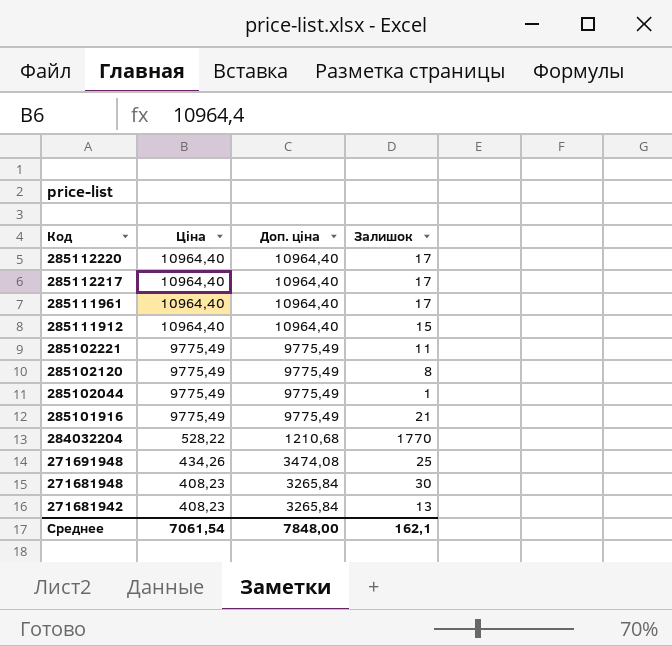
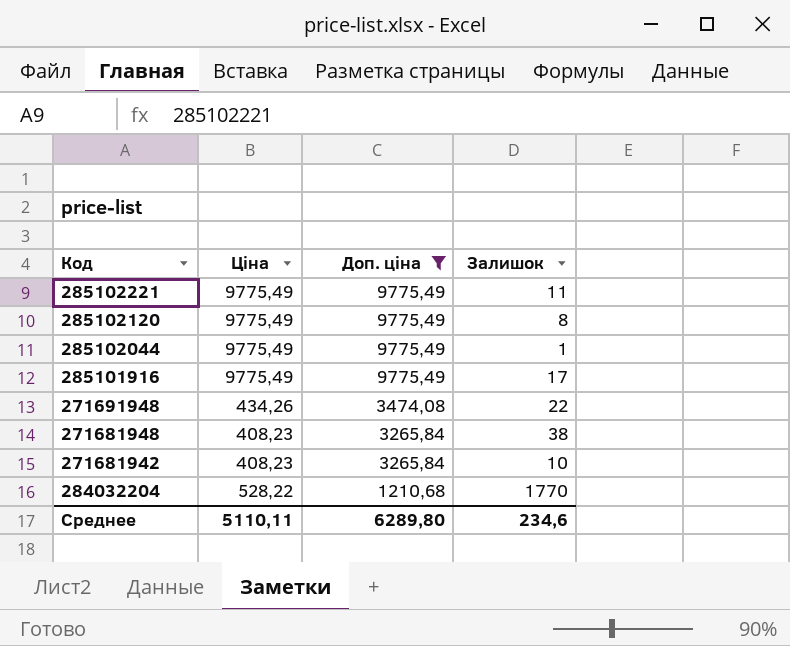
filter: none -> Доп. ціна != 10964,40
row order: Код descending -> Доп. ціна descending
285101916 | Залишок: 21 -> 17
271691948 | Залишок: 25 -> 22
271681948 | Залишок: 30 -> 38
271681942 | Залишок: 13 -> 10
Среднее | Ціна: 7061,54 -> 5110,11
Среднее | Доп. ціна: 7848,00 -> 6289,80
Среднее | Залишок: 162,1 -> 234,6

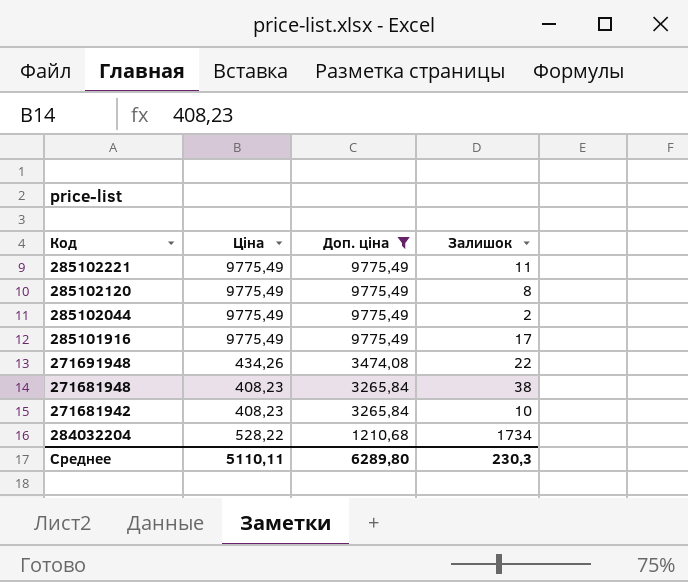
285102044 | Залишок: 1 -> 2
284032204 | Залишок: 1770 -> 1734
Среднее | Залишок: 234,6 -> 230,3

